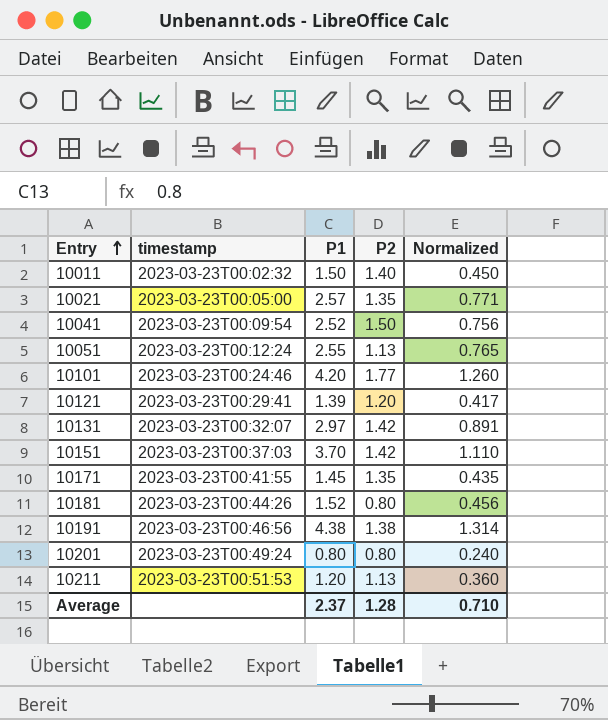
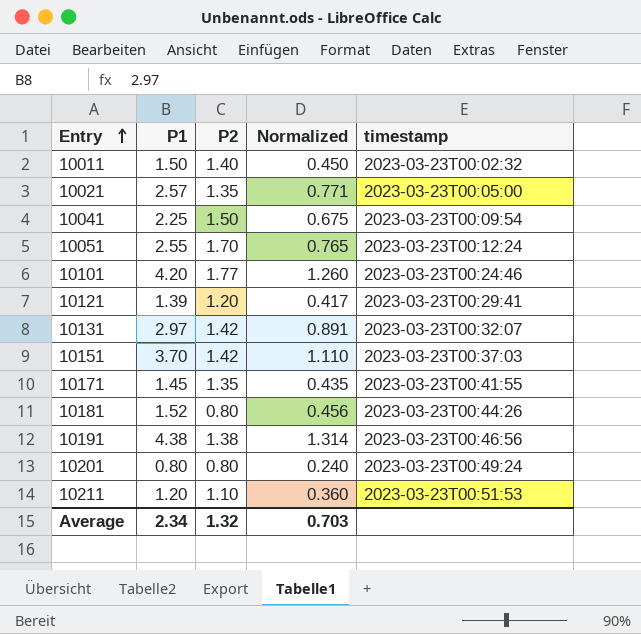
column timestamp | position: 2 -> 5
10041 | P1: 2.52 -> 2.25
10041 | Normalized: 0.756 -> 0.675
10051 | P2: 1.13 -> 1.70
10211 | P2: 1.13 -> 1.10
Average | P1: 2.37 -> 2.34
Average | P2: 1.28 -> 1.32
Average | Normalized: 0.710 -> 0.703

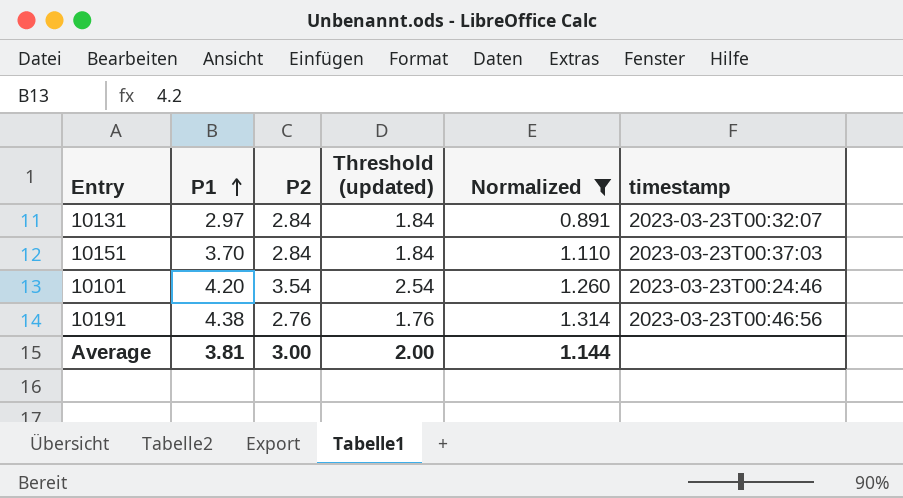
filter: none -> Normalized >= 0.891
row order: Entry ascending -> P1 ascending
column Threshold (updated) | formula: none -> [P2] - 1
10131 | P2: 1.42 -> 2.84
10151 | P2: 1.42 -> 2.84
10101 | P2: 1.77 -> 3.54
10191 | P2: 1.38 -> 2.76
Average | P1: 2.34 -> 3.81
Average | P2: 1.32 -> 3.00
Average | Normalized: 0.703 -> 1.144

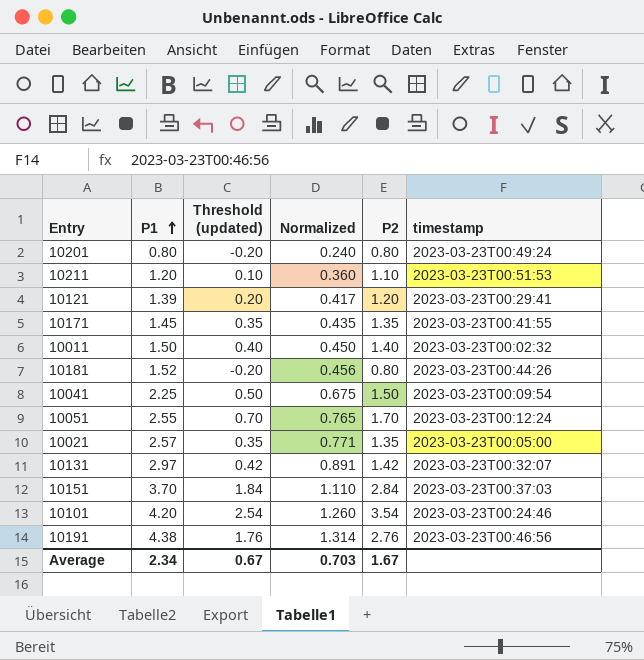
filter: Normalized >= 0.891 -> none
column P2 | position: 3 -> 5
10131 | Threshold (updated): 1.84 -> 0.42
10131 | P2: 2.84 -> 1.42
Average | P1: 3.81 -> 2.34
Average | Threshold (updated): 2.00 -> 0.67
Average | Normalized: 1.144 -> 0.703
Average | P2: 3.00 -> 1.67

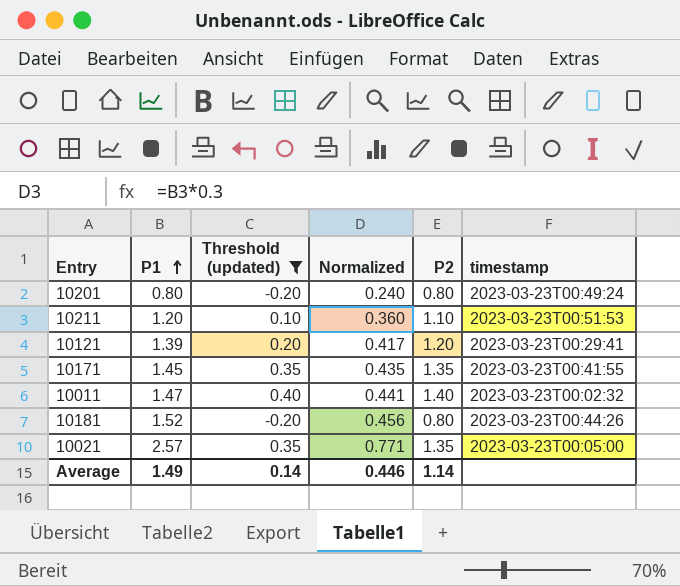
filter: none -> Threshold (updated) <= 0.40
10011 | P1: 1.50 -> 1.47
10011 | Normalized: 0.450 -> 0.441
Average | P1: 2.34 -> 1.49
Average | Threshold (updated): 0.67 -> 0.14
Average | Normalized: 0.703 -> 0.446
Average | P2: 1.67 -> 1.14

